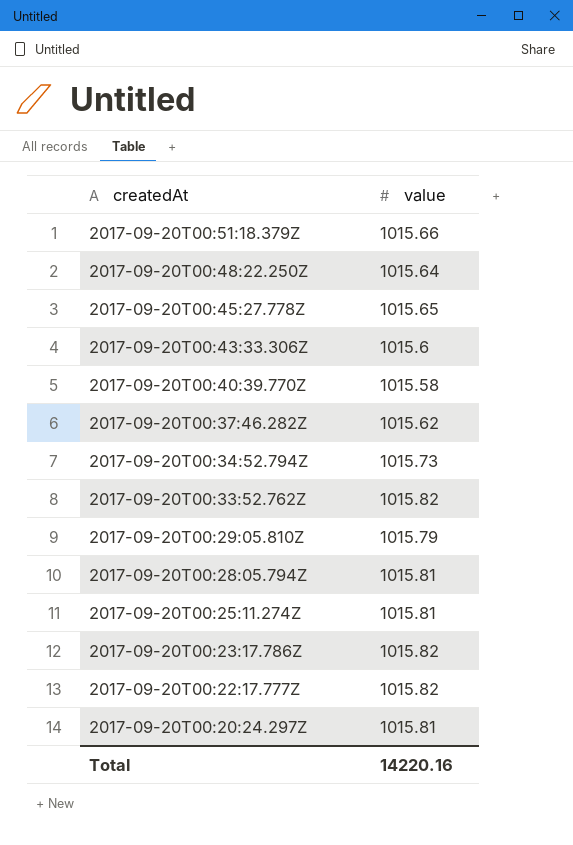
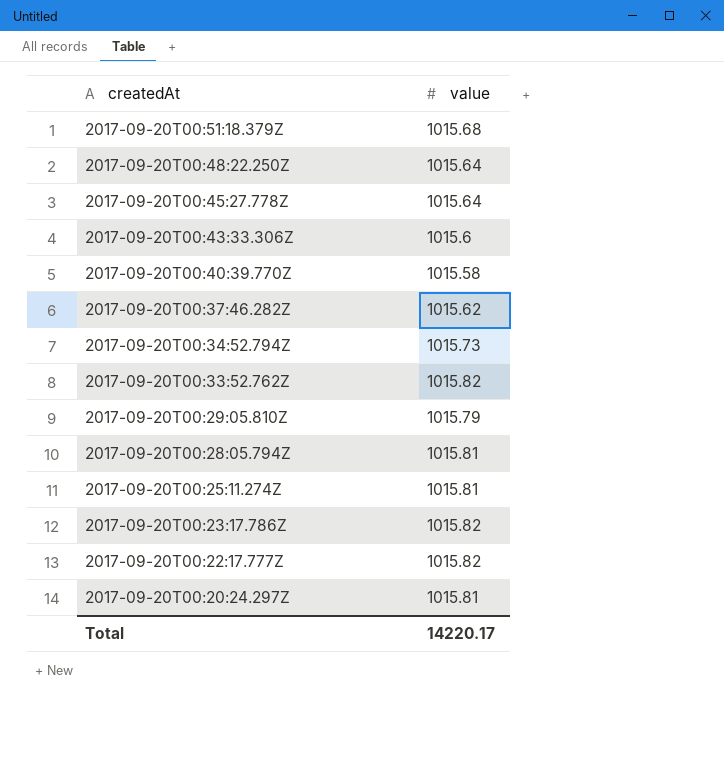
2017-09-20T00:51:18.379Z | value: 1015.66 -> 1015.68
2017-09-20T00:45:27.778Z | value: 1015.65 -> 1015.64
Total | value: 14220.16 -> 14220.17

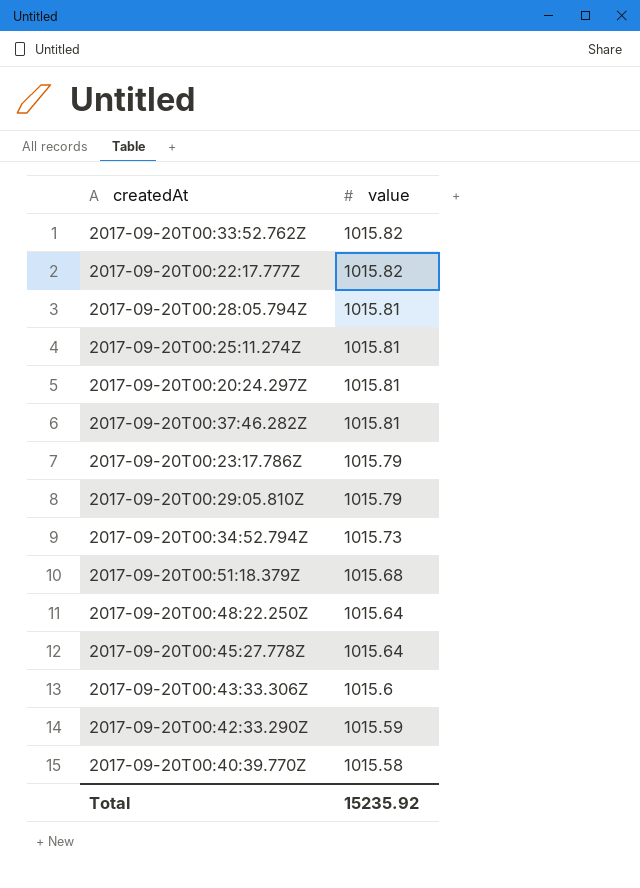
row order: createdAt descending -> value descending
2017-09-20T00:37:46.282Z | value: 1015.62 -> 1015.81
2017-09-20T00:23:17.786Z | value: 1015.82 -> 1015.79
row 2017-09-20T00:42:33.290Z: none -> 1015.59
Total | value: 14220.17 -> 15235.92

